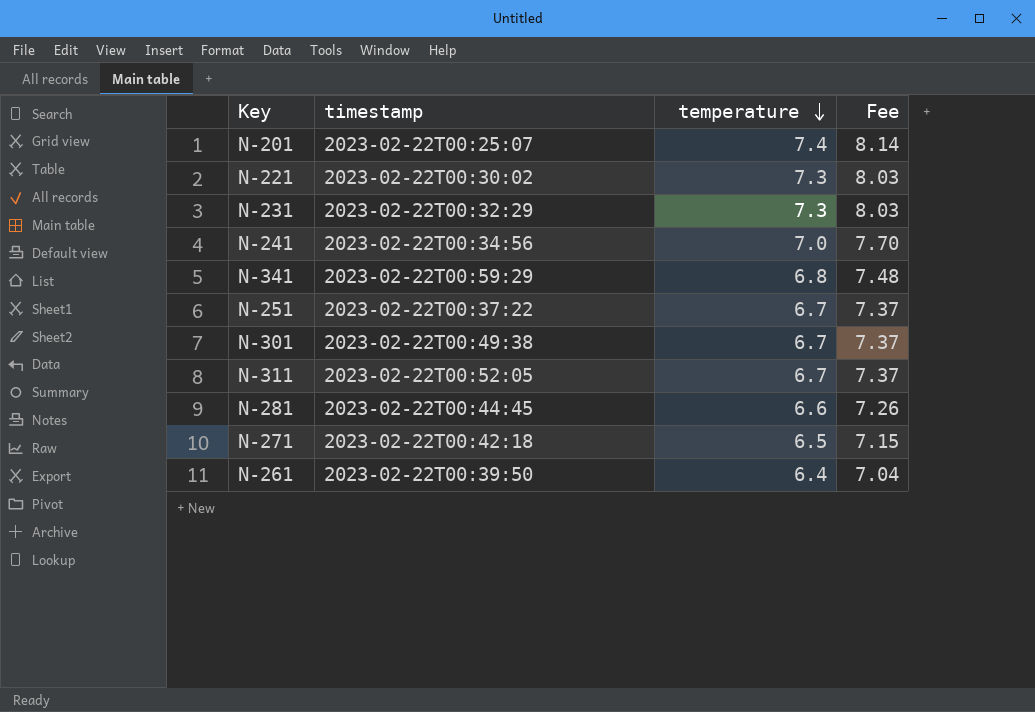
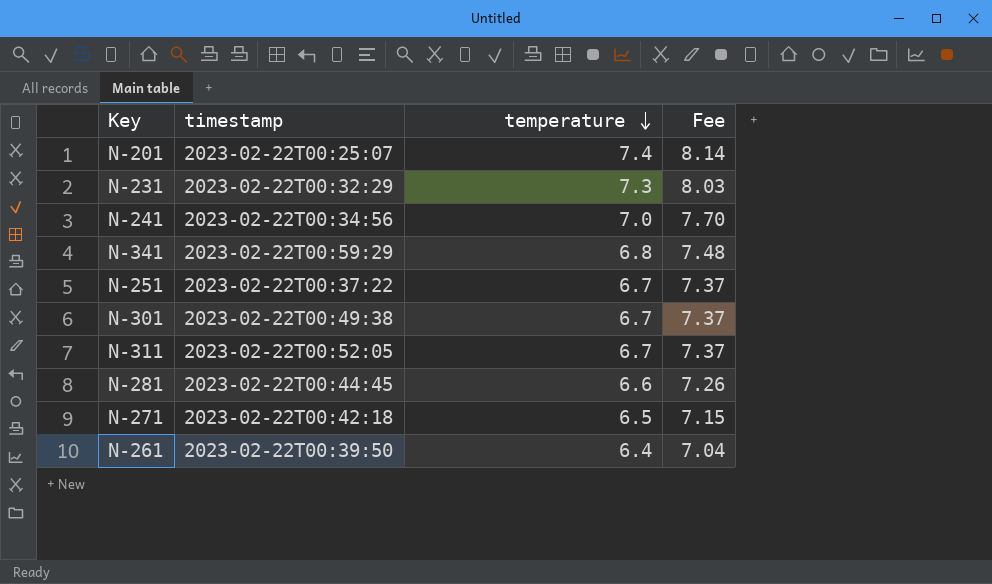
row N-221: 2023-02-22T00:30:02 | 7.3 | 8.03 -> none

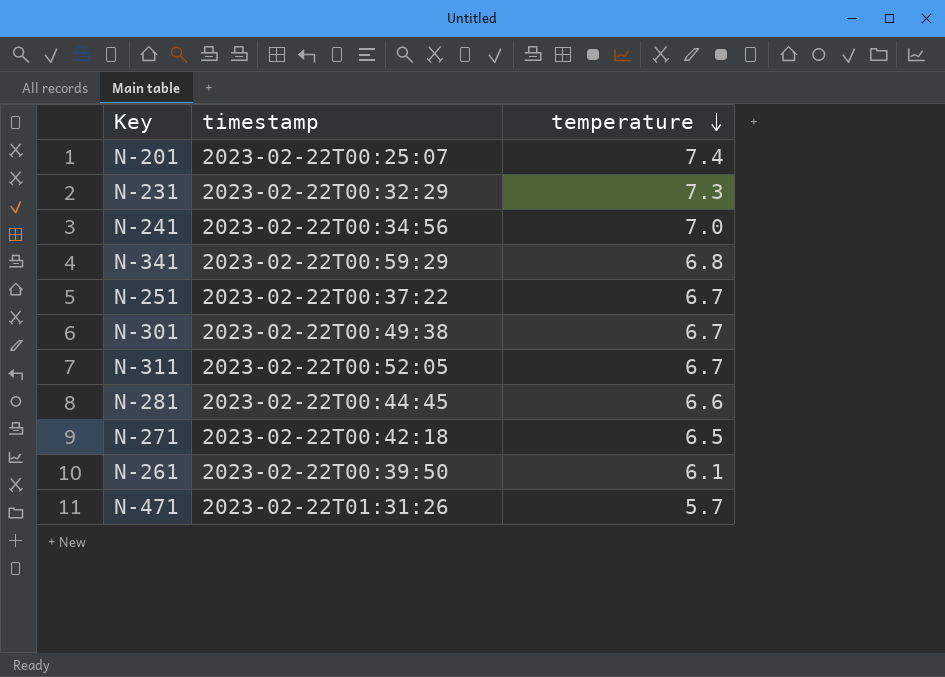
column Fee | formula: [temperature] * 1.1 -> none
N-261 | temperature: 6.4 -> 6.1
row N-471: none -> 2023-02-22T01:31:26 | 5.7

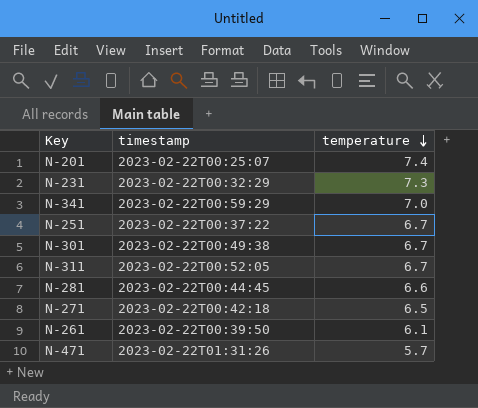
row N-241: 2023-02-22T00:34:56 | 7.0 -> none
N-341 | temperature: 6.8 -> 7.0

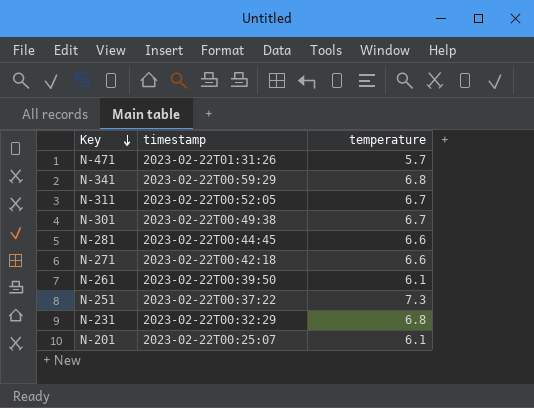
row order: temperature descending -> Key descending
N-341 | temperature: 7.0 -> 6.8
N-271 | temperature: 6.5 -> 6.6
N-251 | temperature: 6.7 -> 7.3
N-231 | temperature: 7.3 -> 6.8
N-201 | temperature: 7.4 -> 6.1

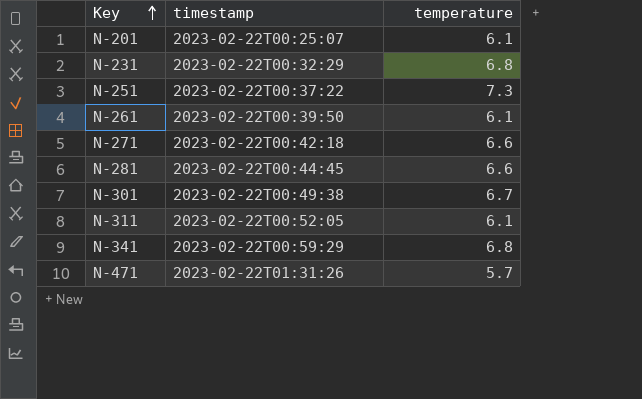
row order: Key descending -> Key ascending
N-311 | temperature: 6.7 -> 6.1

